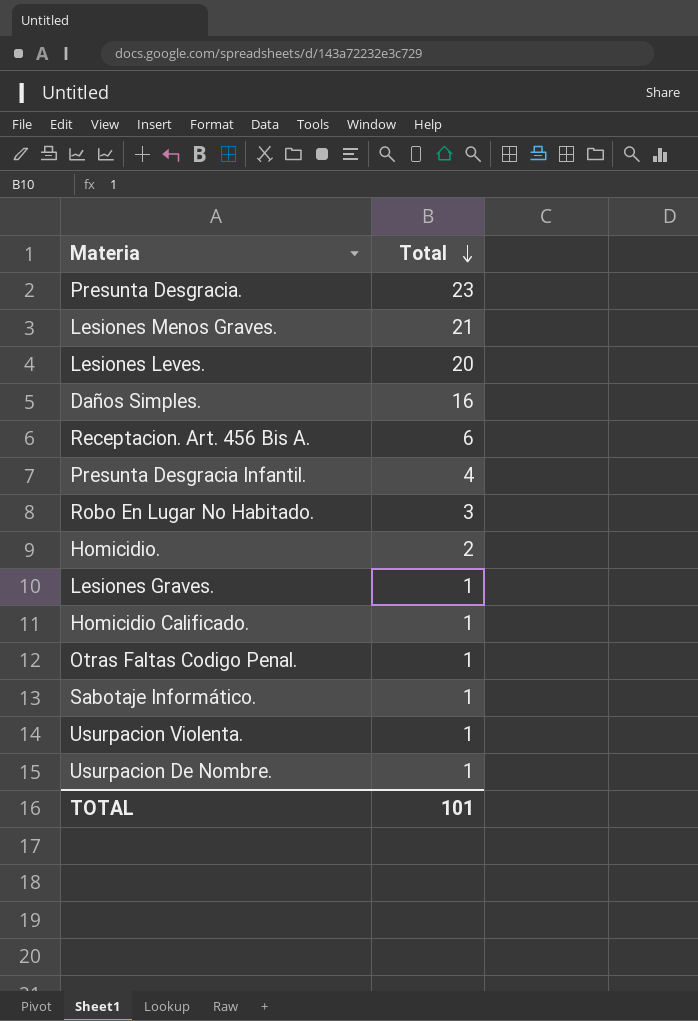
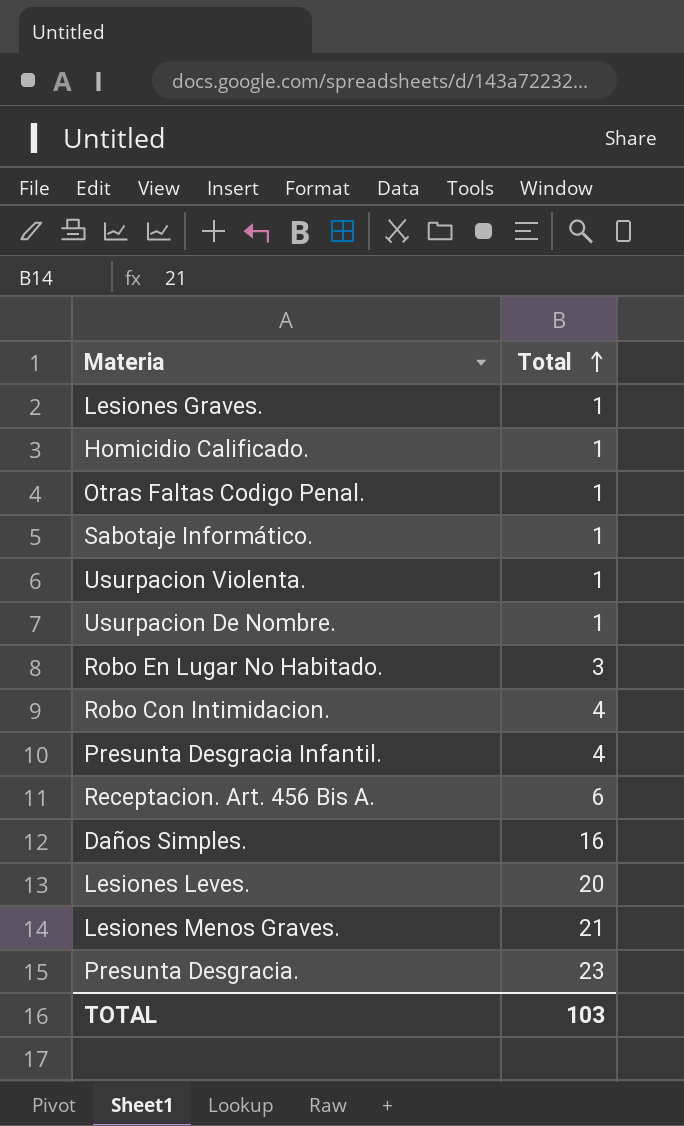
row order: Total descending -> Total ascending
row Homicidio.: 2 -> none
row Robo Con Intimidacion.: none -> 4
TOTAL | Total: 101 -> 103

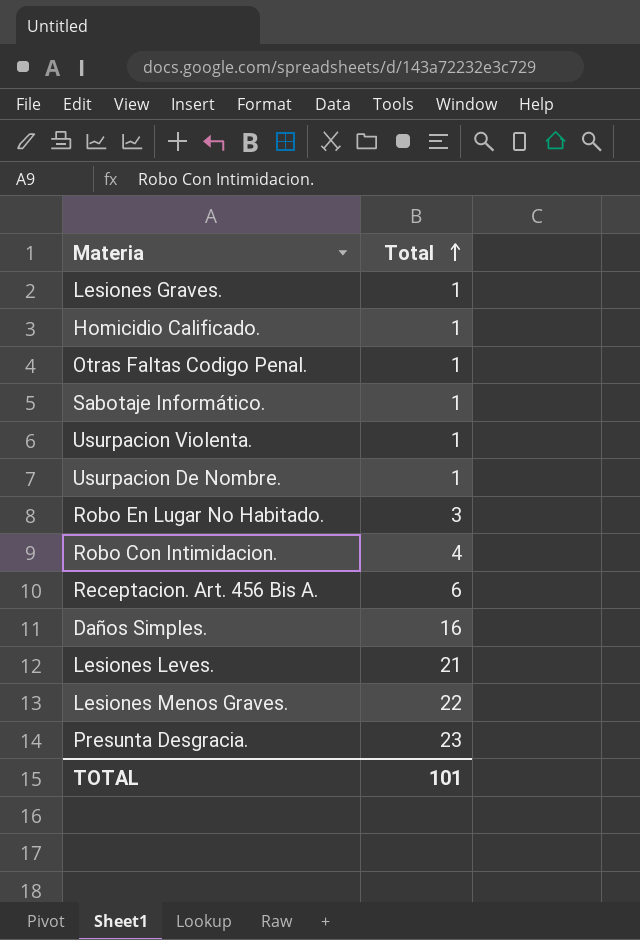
row Presunta Desgracia Infantil.: 4 -> none
Lesiones Leves. | Total: 20 -> 21
Lesiones Menos Graves. | Total: 21 -> 22
TOTAL | Total: 103 -> 101

